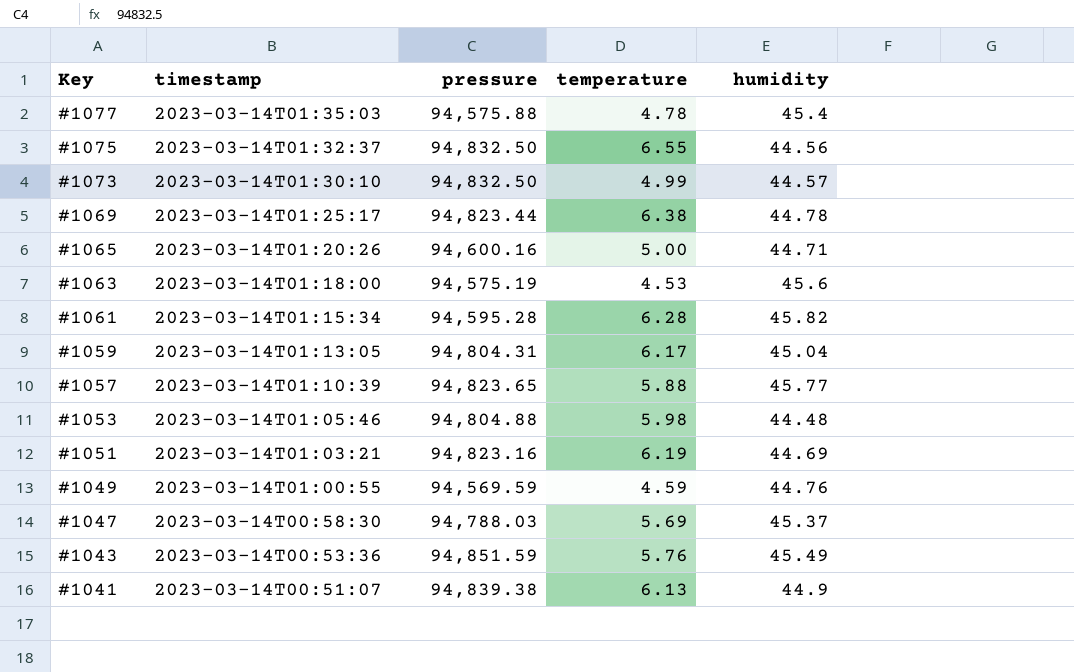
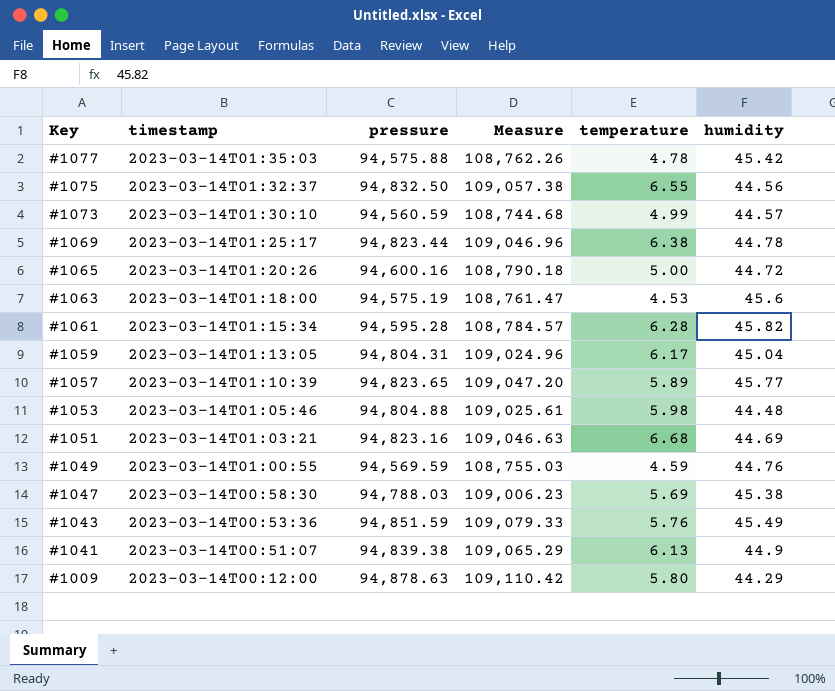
column Measure | formula: none -> [pressure] * 1.15
#1077 | humidity: 45.4 -> 45.42
#1073 | pressure: 94,832.50 -> 94,560.59
#1065 | humidity: 44.71 -> 44.72
#1057 | temperature: 5.88 -> 5.89
#1051 | temperature: 6.19 -> 6.68
#1047 | humidity: 45.37 -> 45.38
row #1009: none -> 2023-03-14T00:12:00 | 94,878.63 | 109,110.42 | 5.80 | 44.29

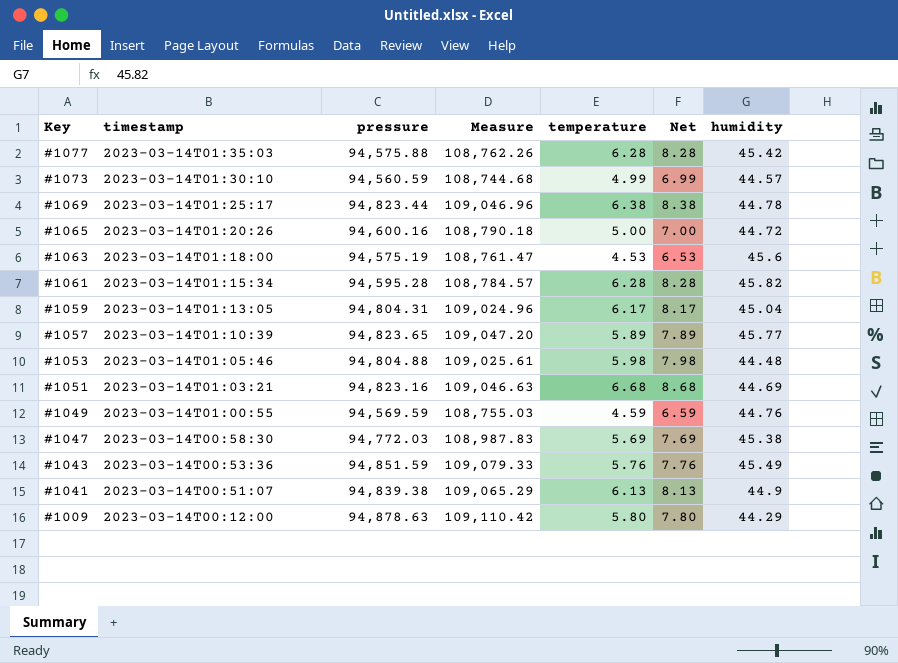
column Net | formula: none -> [temperature] + 2
row #1075: 2023-03-14T01:32:37 | 94,832.50 | 109,057.38 | 6.55 | 44.56 -> none
#1077 | temperature: 4.78 -> 6.28
#1047 | pressure: 94,788.03 -> 94,772.03
#1047 | Measure: 109,006.23 -> 108,987.83

